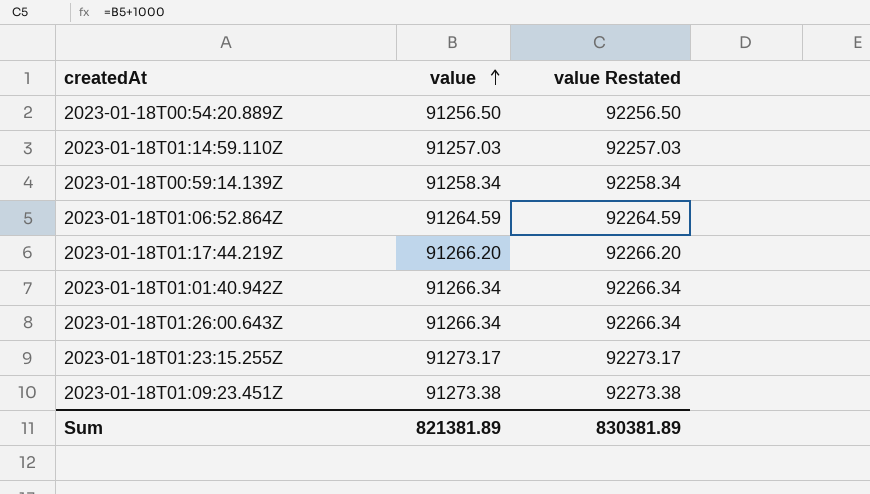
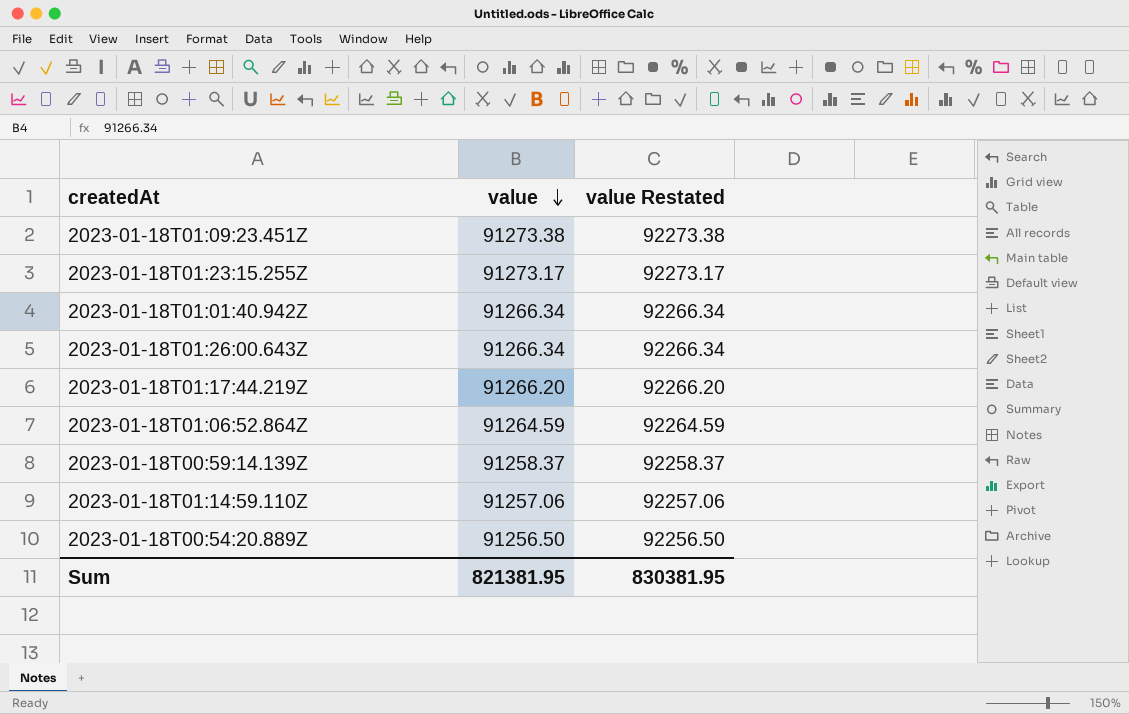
row order: value ascending -> value descending
2023-01-18T00:59:14.139Z | value: 91258.34 -> 91258.37
2023-01-18T00:59:14.139Z | value Restated: 92258.34 -> 92258.37
2023-01-18T01:14:59.110Z | value: 91257.03 -> 91257.06
2023-01-18T01:14:59.110Z | value Restated: 92257.03 -> 92257.06
Sum | value: 821381.89 -> 821381.95
Sum | value Restated: 830381.89 -> 830381.95

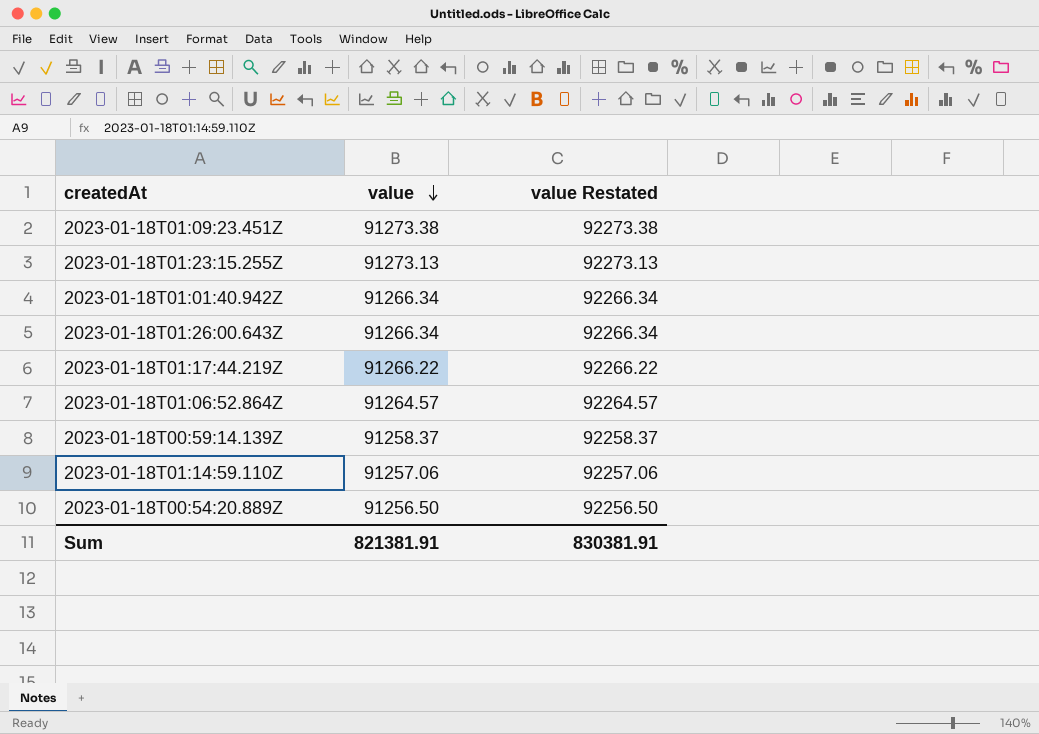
2023-01-18T01:23:15.255Z | value: 91273.17 -> 91273.13
2023-01-18T01:23:15.255Z | value Restated: 92273.17 -> 92273.13
2023-01-18T01:17:44.219Z | value: 91266.20 -> 91266.22
2023-01-18T01:17:44.219Z | value Restated: 92266.20 -> 92266.22
2023-01-18T01:06:52.864Z | value: 91264.59 -> 91264.57
2023-01-18T01:06:52.864Z | value Restated: 92264.59 -> 92264.57
Sum | value: 821381.95 -> 821381.91
Sum | value Restated: 830381.95 -> 830381.91

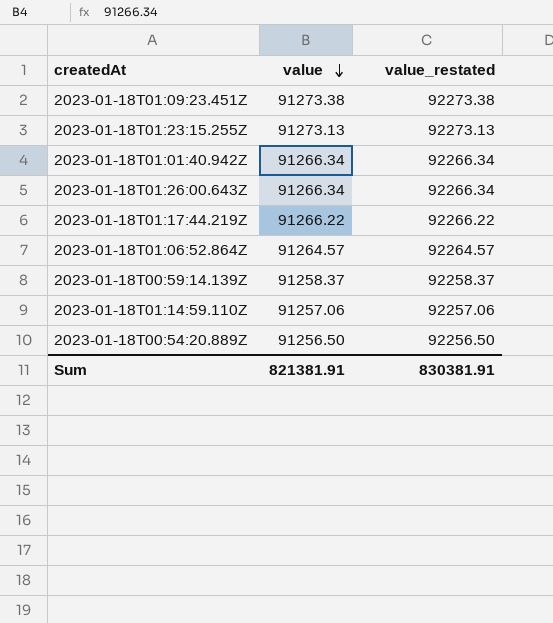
column name: value Restated -> value_restated

